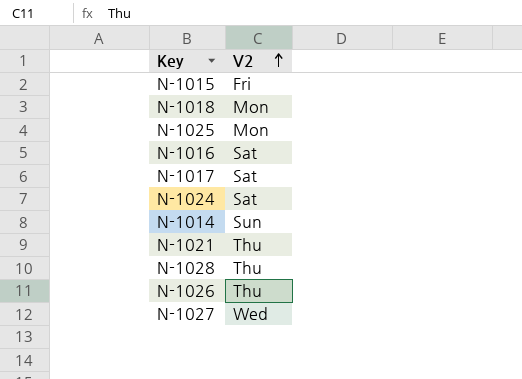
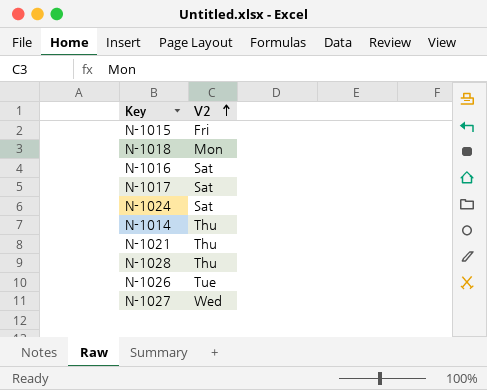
row N-1025: Mon -> none
N-1014 | V2: Sun -> Thu
N-1026 | V2: Thu -> Tue

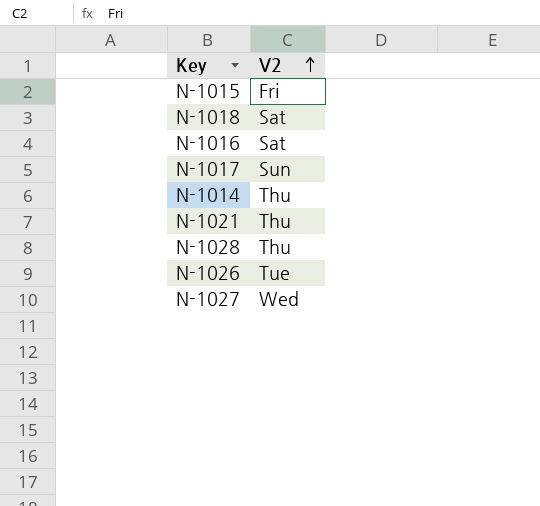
row N-1024: Sat -> none
N-1018 | V2: Mon -> Sat
N-1017 | V2: Sat -> Sun

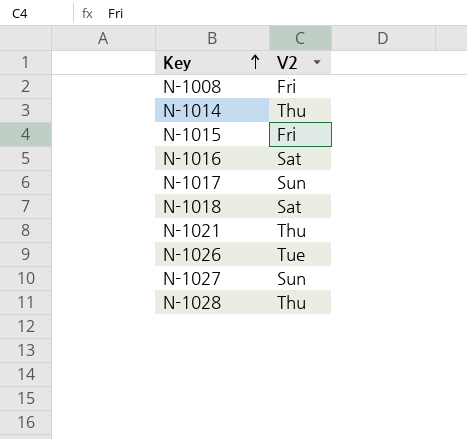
row order: V2 ascending -> Key ascending
row N-1008: none -> Fri
N-1027 | V2: Wed -> Sun

